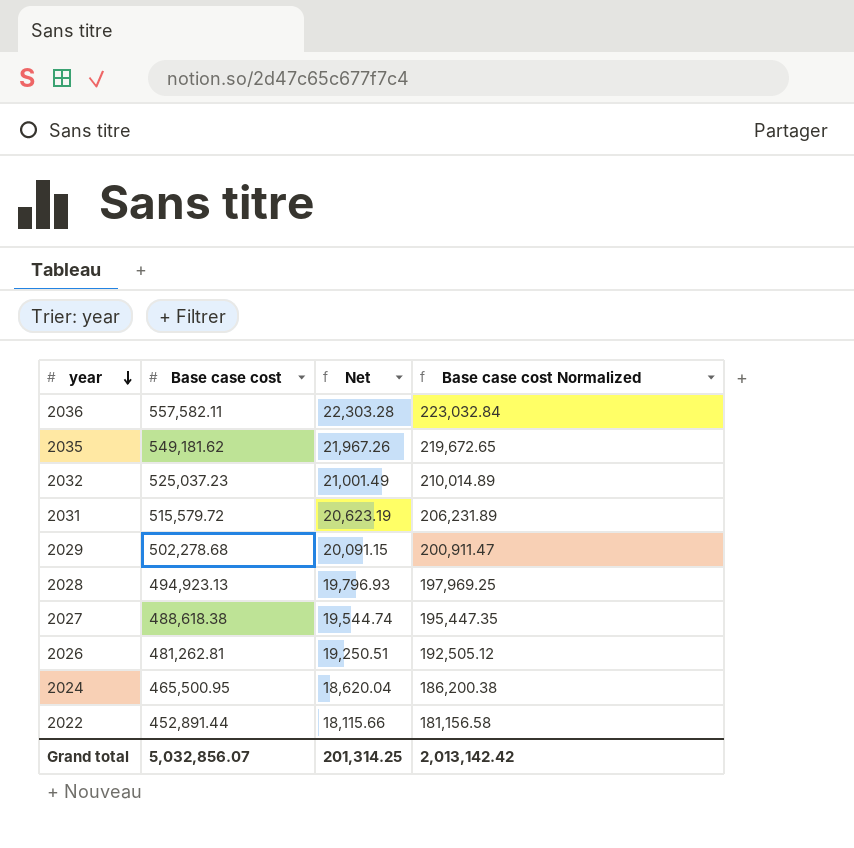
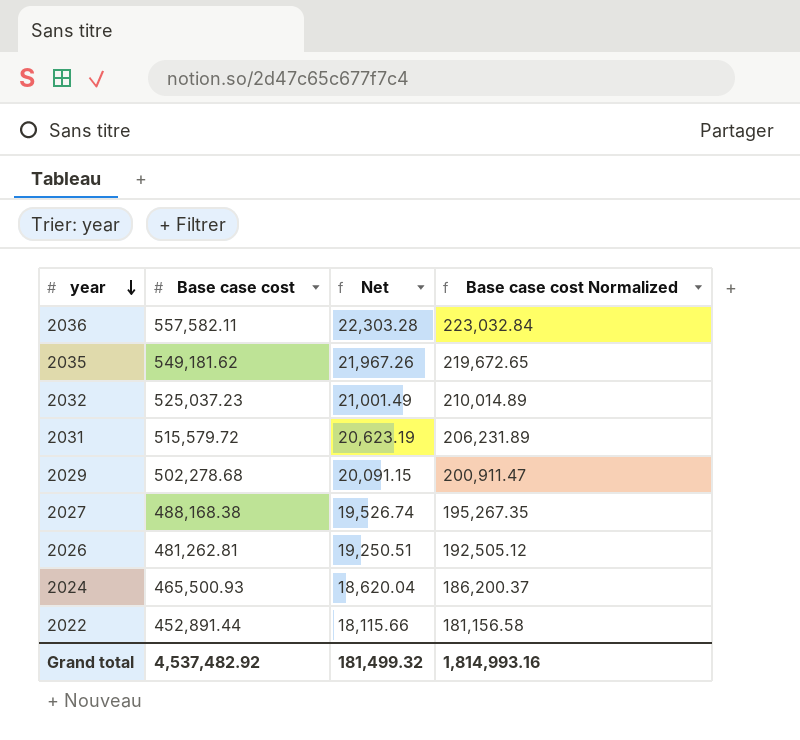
row 2028: 494,923.13 | 19,796.93 | 197,969.25 -> none
2027 | Base case cost: 488,618.38 -> 488,168.38
2027 | Net: 19,544.74 -> 19,526.74
2027 | Base case cost Normalized: 195,447.35 -> 195,267.35
2024 | Base case cost: 465,500.95 -> 465,500.93
2024 | Base case cost Normalized: 186,200.38 -> 186,200.37
Grand total | Base case cost: 5,032,856.07 -> 4,537,482.92
Grand total | Net: 201,314.25 -> 181,499.32
Grand total | Base case cost Normalized: 2,013,142.42 -> 1,814,993.16

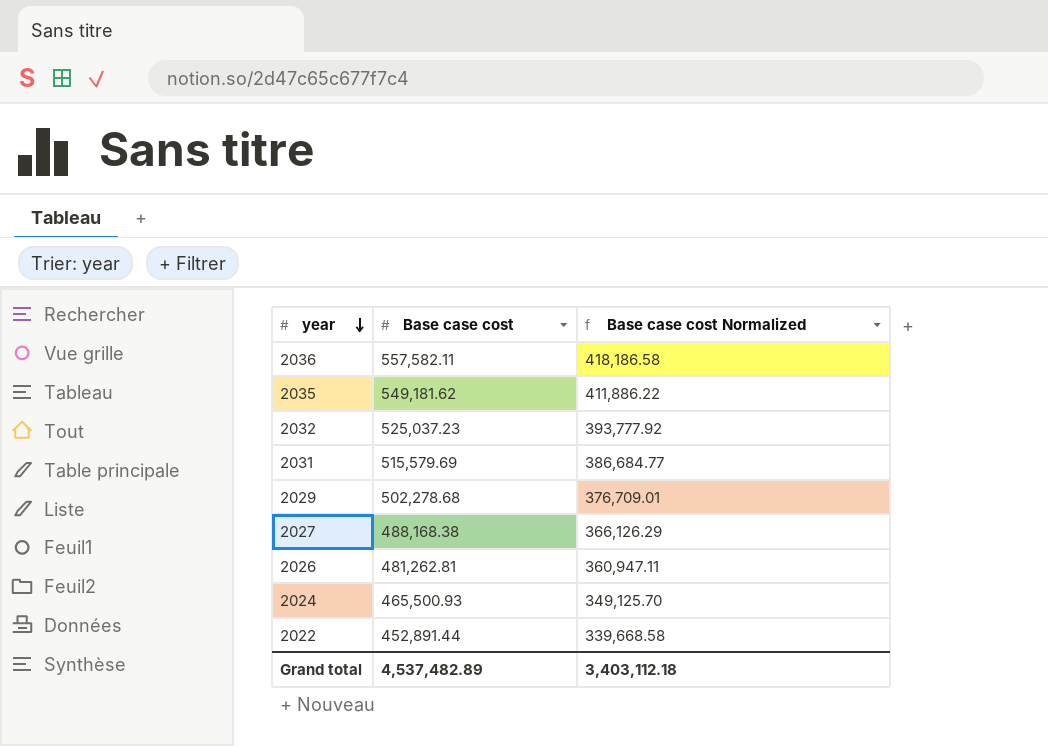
column Net | formula: [Base case cost] * 0.04 -> none
column Base case cost Normalized | formula: [Base case cost] * 0.4 -> [Base case cost] * 0.75
2031 | Base case cost: 515,579.72 -> 515,579.69
Grand total | Base case cost: 4,537,482.92 -> 4,537,482.89
Grand total | Base case cost Normalized: 1,814,993.16 -> 3,403,112.18

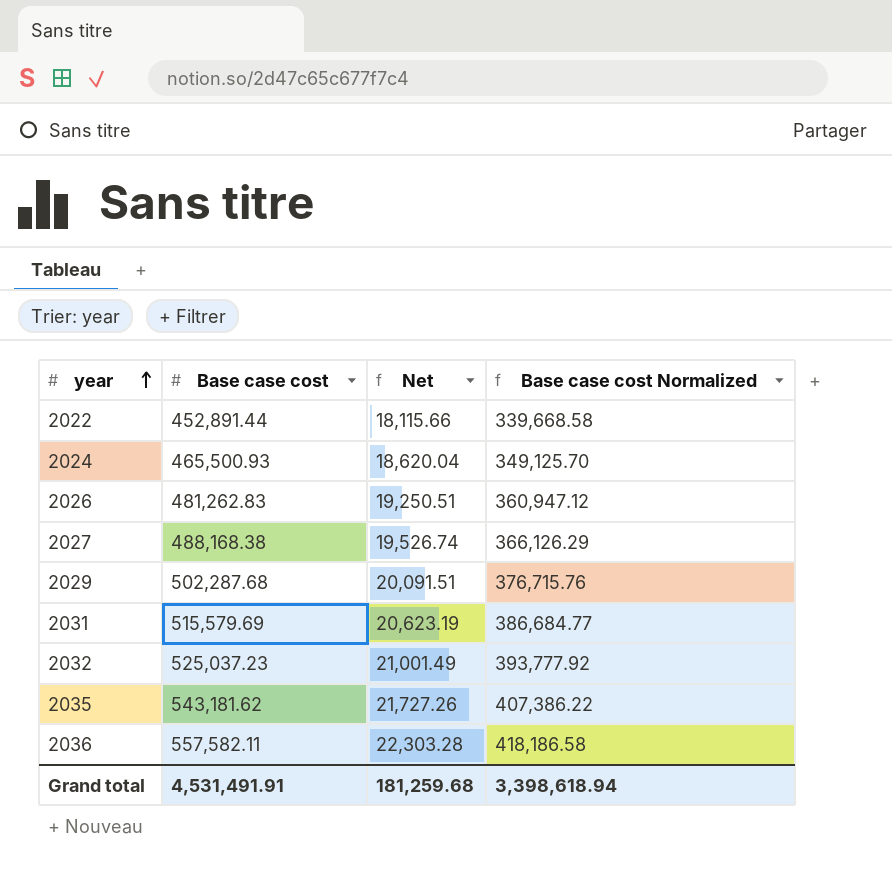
row order: year descending -> year ascending
column Net | formula: none -> [Base case cost] * 0.04
2026 | Base case cost: 481,262.81 -> 481,262.83
2026 | Base case cost Normalized: 360,947.11 -> 360,947.12
2029 | Base case cost: 502,278.68 -> 502,287.68
2029 | Base case cost Normalized: 376,709.01 -> 376,715.76
2035 | Base case cost: 549,181.62 -> 543,181.62
2035 | Base case cost Normalized: 411,886.22 -> 407,386.22
Grand total | Base case cost: 4,537,482.89 -> 4,531,491.91
Grand total | Base case cost Normalized: 3,403,112.18 -> 3,398,618.94

